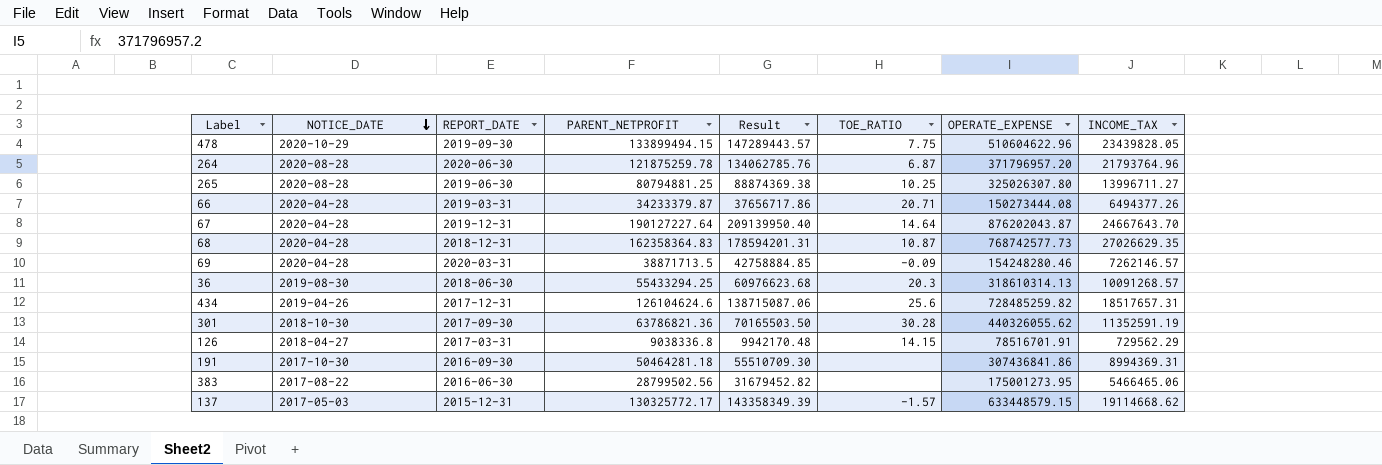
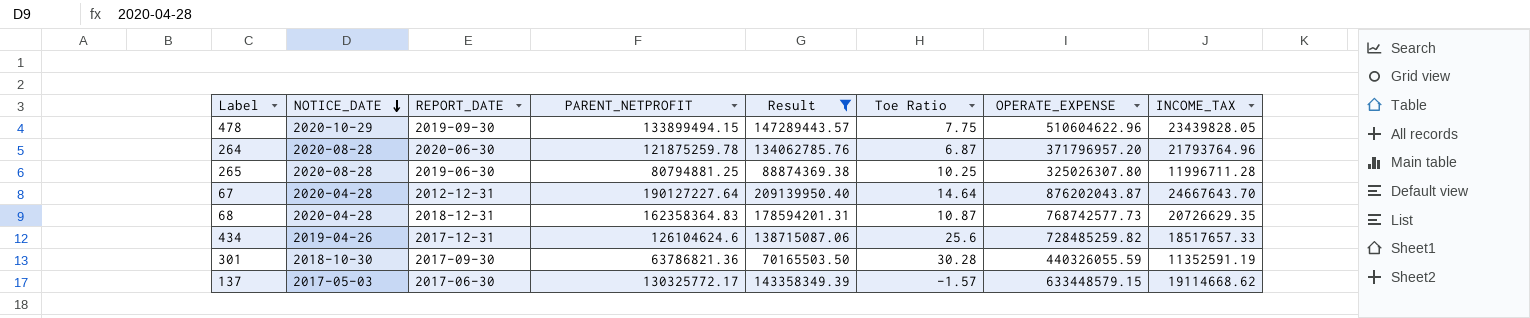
filter: none -> Result >= 70165503.50
column name: TOE_RATIO -> Toe Ratio
265 | INCOME_TAX: 13996711.27 -> 11996711.28
67 | REPORT_DATE: 2019-12-31 -> 2012-12-31
68 | INCOME_TAX: 27026629.35 -> 20726629.35
434 | INCOME_TAX: 18517657.31 -> 18517657.33
301 | OPERATE_EXPENSE: 440326055.62 -> 440326055.59
137 | REPORT_DATE: 2015-12-31 -> 2017-06-30

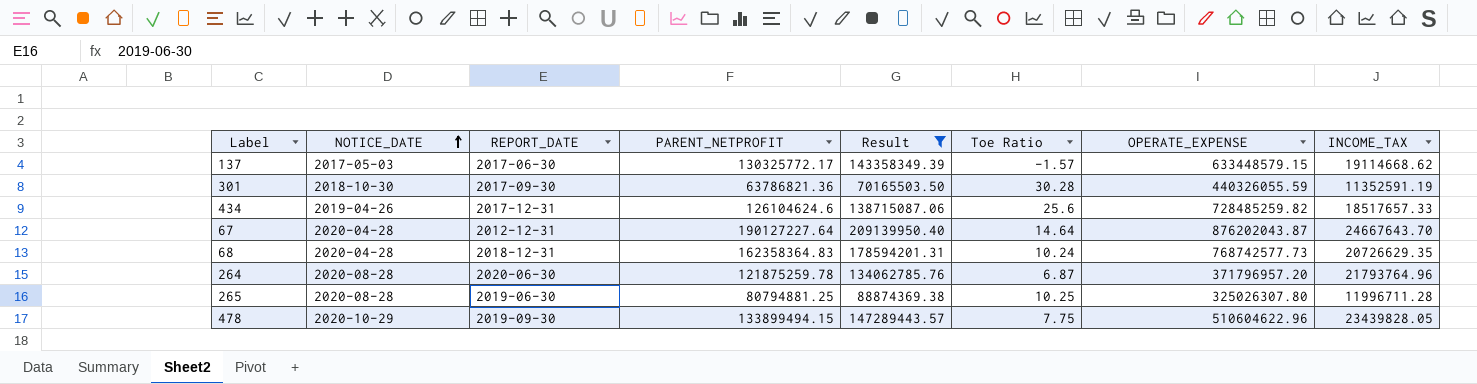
row order: NOTICE_DATE descending -> NOTICE_DATE ascending
68 | Toe Ratio: 10.87 -> 10.24

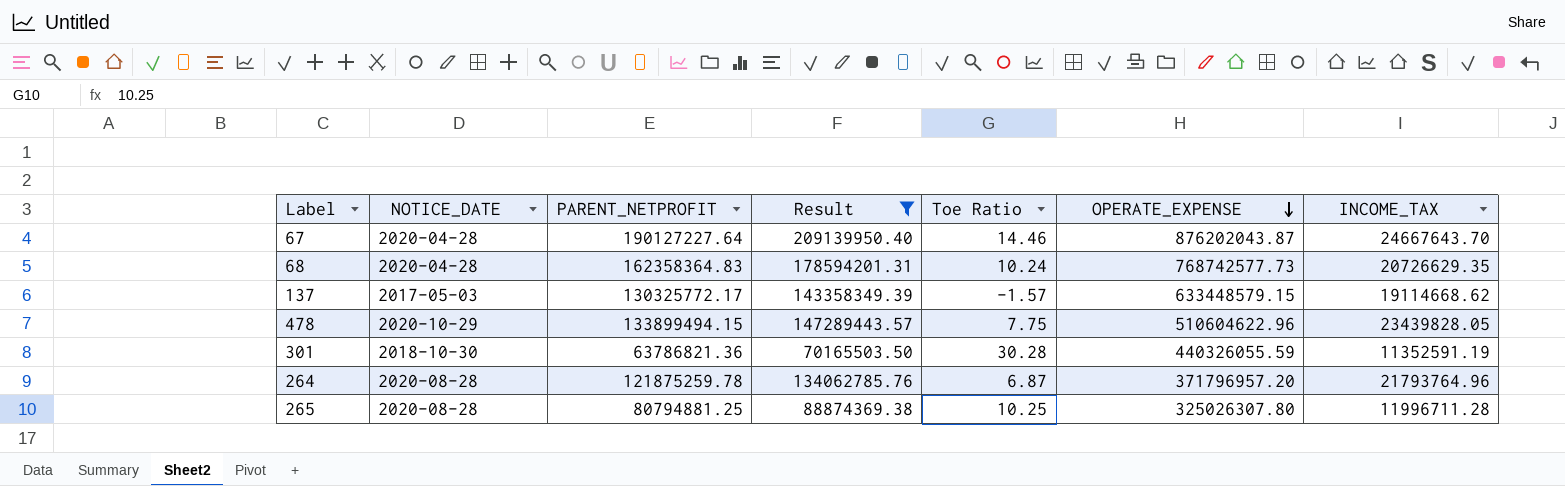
row order: NOTICE_DATE ascending -> OPERATE_EXPENSE descending
column REPORT_DATE | position: 3 -> none
row 434: 2019-04-26 | 2017-12-31 | 126104624.6 | 138715087.06 | 25.6 | 728485259.82 | 18517657.33 -> none
67 | Toe Ratio: 14.64 -> 14.46

